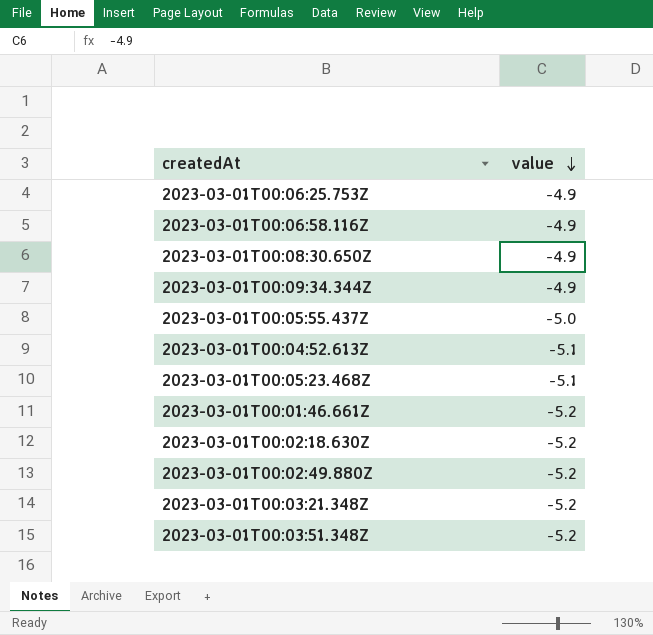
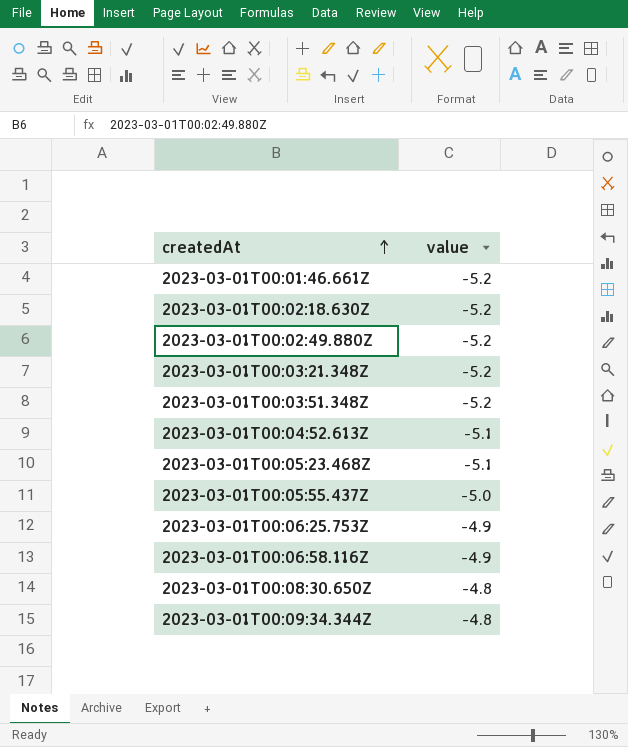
row order: value descending -> createdAt ascending
2023-03-01T00:08:30.650Z | value: -4.9 -> -4.8
2023-03-01T00:09:34.344Z | value: -4.9 -> -4.8

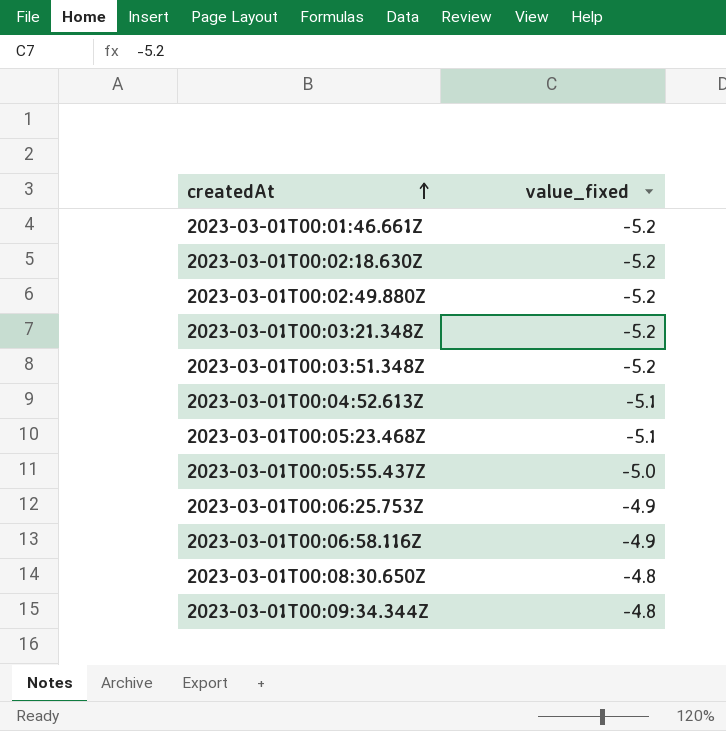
column name: value -> value_fixed

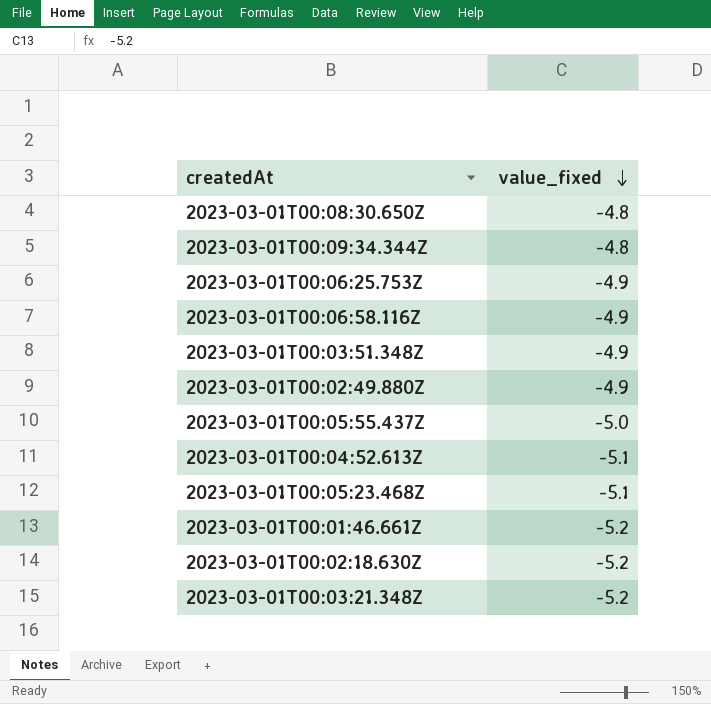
row order: createdAt ascending -> value_fixed descending
2023-03-01T00:03:51.348Z | value_fixed: -5.2 -> -4.9
2023-03-01T00:02:49.880Z | value_fixed: -5.2 -> -4.9

